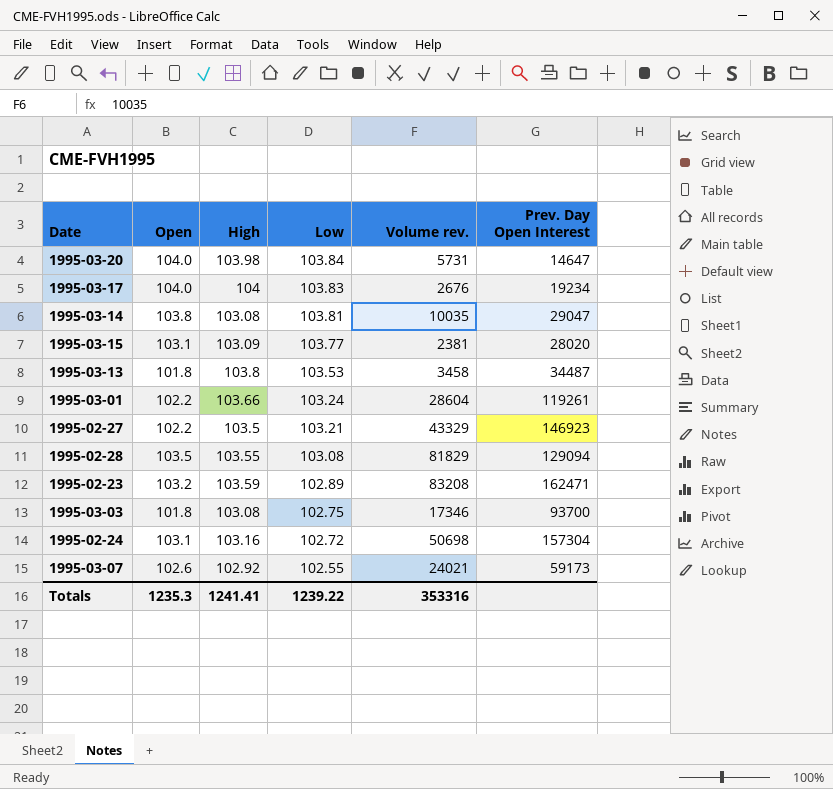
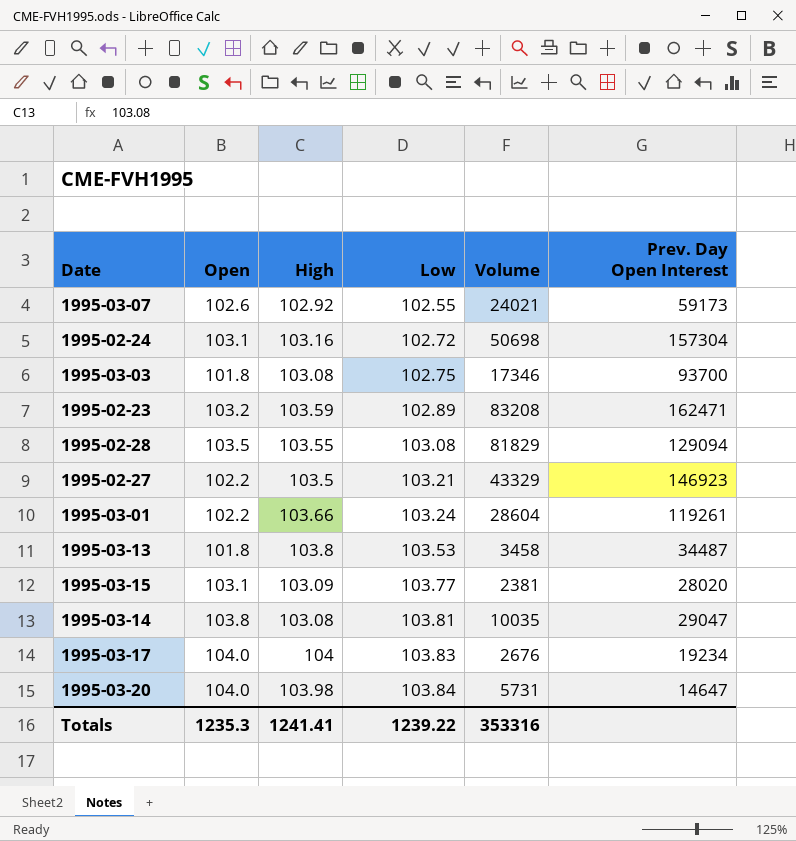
row order: Low descending -> Low ascending
column name: Volume rev. -> Volume

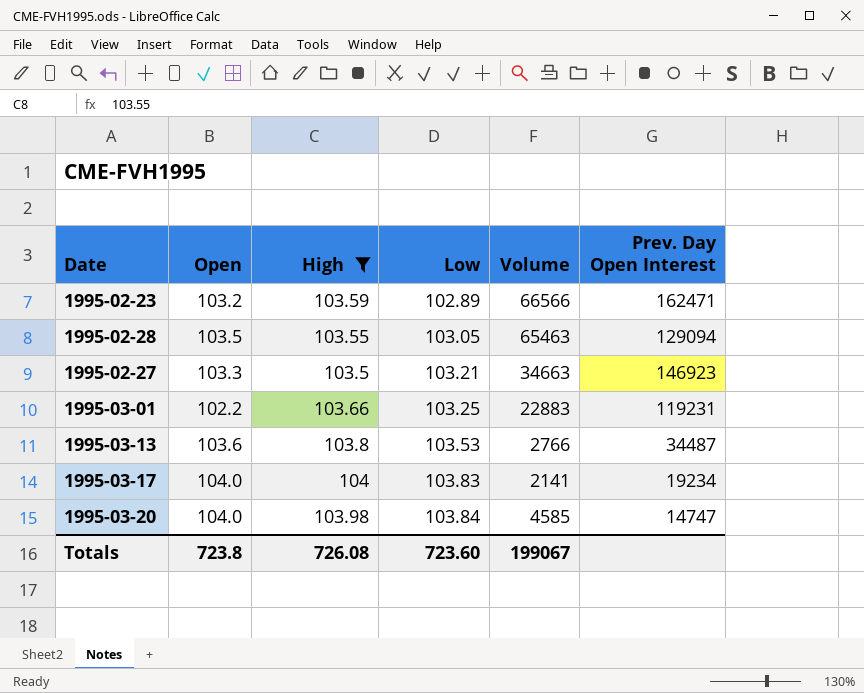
filter: none -> High >= 103.5
1995-02-23 | Volume: 83208 -> 66566
1995-02-28 | Low: 103.08 -> 103.05
1995-02-28 | Volume: 81829 -> 65463
1995-02-27 | Open: 102.2 -> 103.3
1995-02-27 | Volume: 43329 -> 34663
1995-03-01 | Low: 103.24 -> 103.25
1995-03-01 | Volume: 28604 -> 22883
1995-03-01 | Prev. Day Open Interest: 119261 -> 119231
1995-03-13 | Open: 101.8 -> 103.6
1995-03-13 | Volume: 3458 -> 2766
1995-03-17 | Volume: 2676 -> 2141
1995-03-20 | Volume: 5731 -> 4585
1995-03-20 | Prev. Day Open Interest: 14647 -> 14747
Totals | Open: 1235.3 -> 723.8
Totals | High: 1241.41 -> 726.08
Totals | Low: 1239.22 -> 723.60
Totals | Volume: 353316 -> 199067

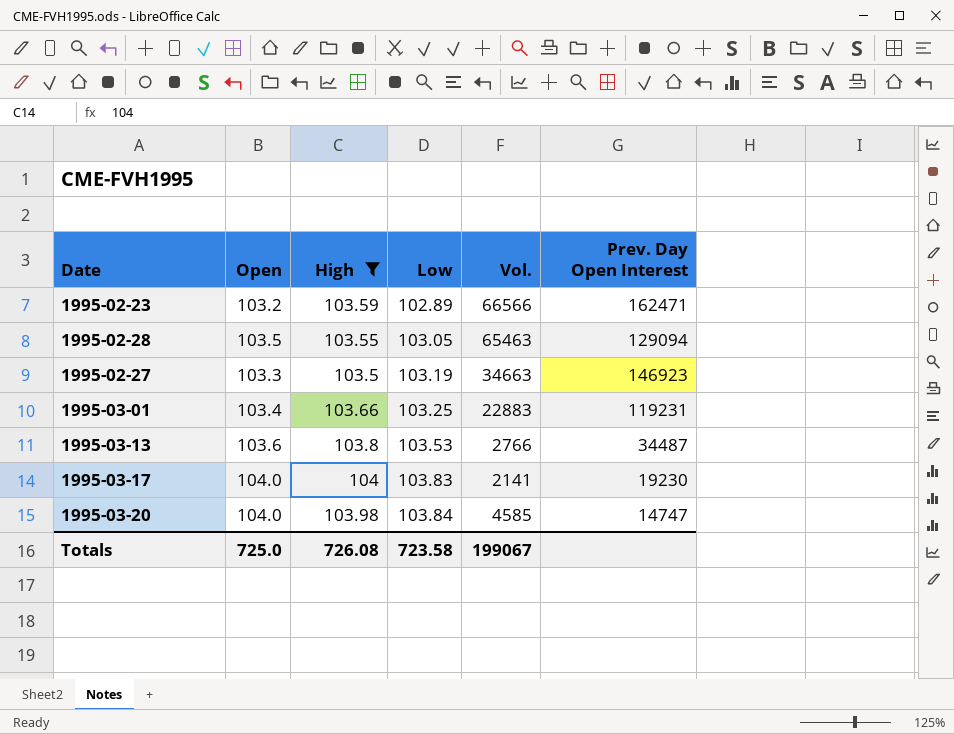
column name: Volume -> Vol.
1995-02-27 | Low: 103.21 -> 103.19
1995-03-01 | Open: 102.2 -> 103.4
1995-03-17 | Prev. Day Open Interest: 19234 -> 19230
Totals | Open: 723.8 -> 725.0
Totals | Low: 723.60 -> 723.58

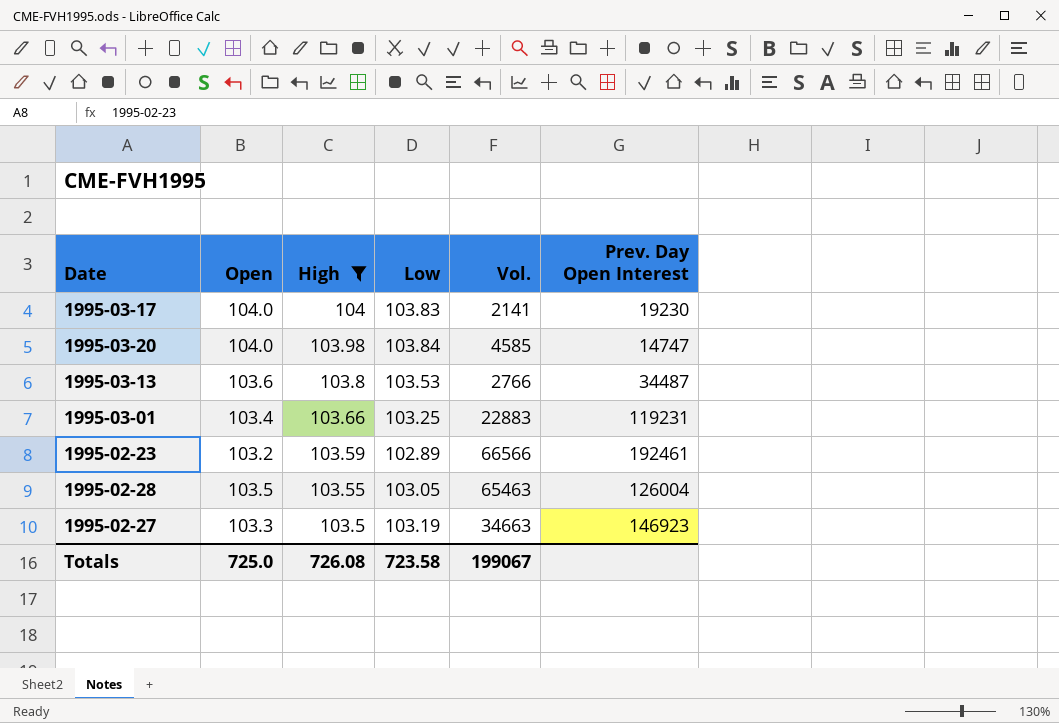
row order: Low ascending -> High descending
1995-02-23 | Prev. Day Open Interest: 162471 -> 192461
1995-02-28 | Prev. Day Open Interest: 129094 -> 126004

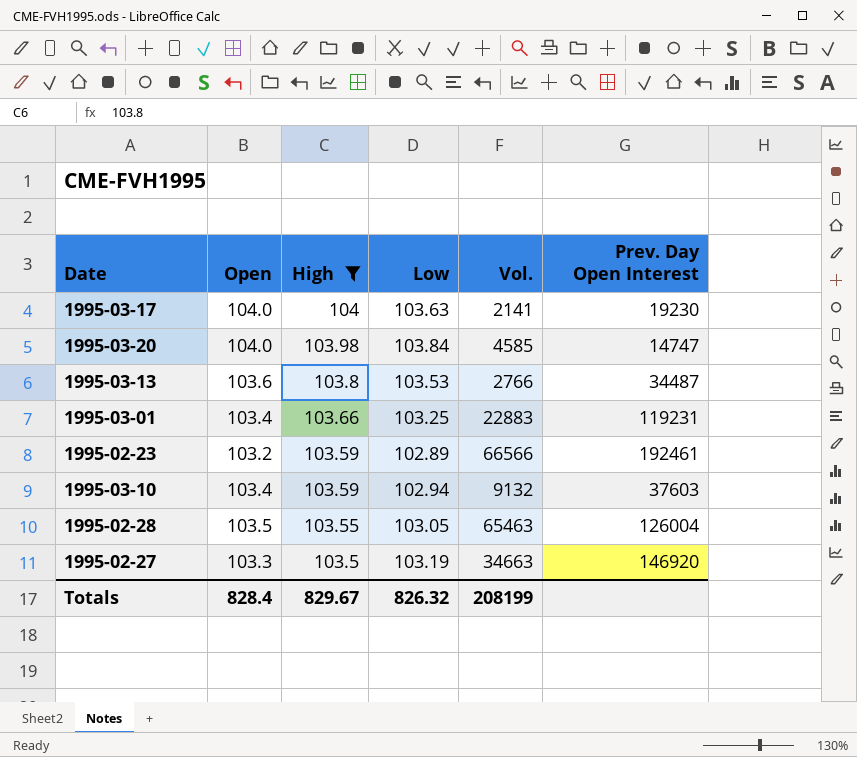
1995-03-17 | Low: 103.83 -> 103.63
row 1995-03-10: none -> 103.4 | 103.59 | 102.94 | 9132 | 37603
1995-02-27 | Prev. Day Open Interest: 146923 -> 146920
Totals | Open: 725.0 -> 828.4
Totals | High: 726.08 -> 829.67
Totals | Low: 723.58 -> 826.32
Totals | Vol.: 199067 -> 208199

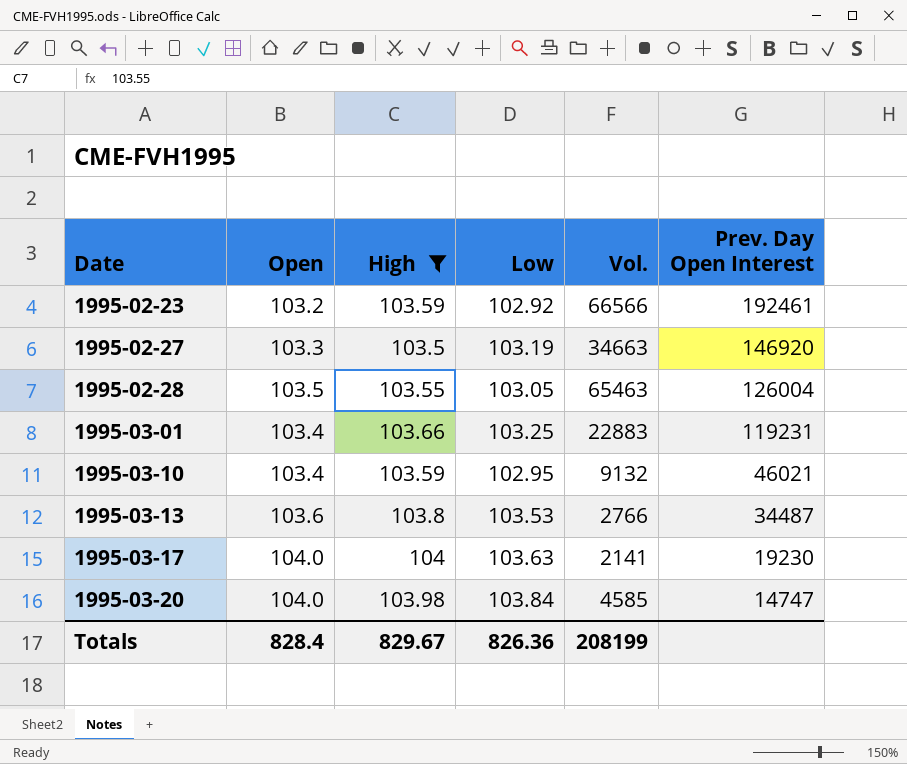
row order: High descending -> Date ascending
1995-02-23 | Low: 102.89 -> 102.92
1995-03-10 | Low: 102.94 -> 102.95
1995-03-10 | Prev. Day Open Interest: 37603 -> 46021
Totals | Low: 826.32 -> 826.36

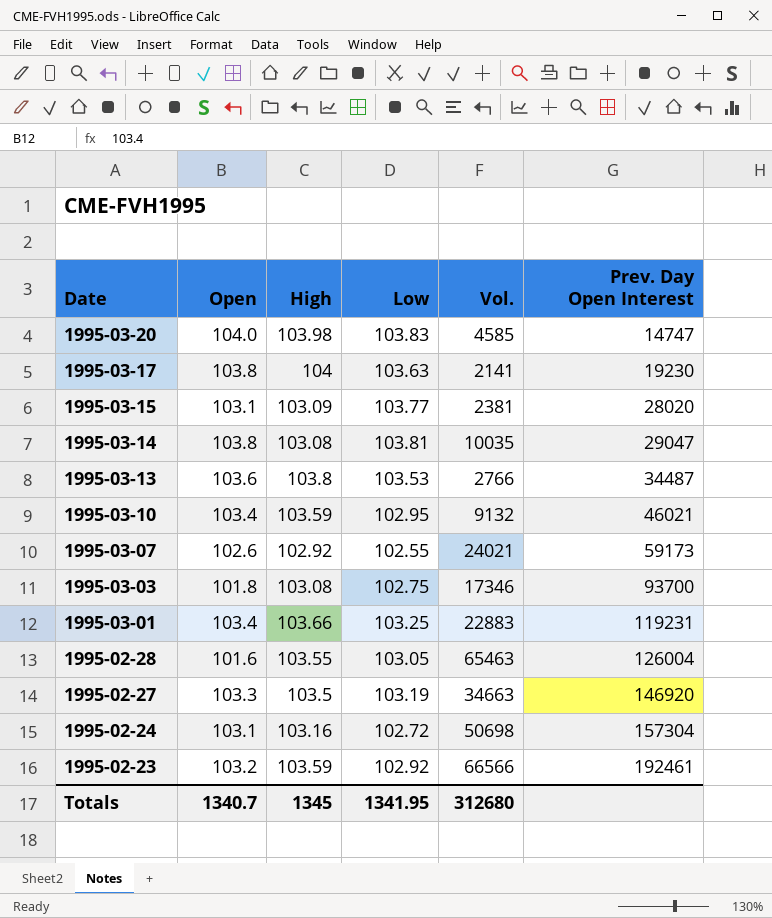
filter: High >= 103.5 -> none
row order: Date ascending -> Date descending
1995-03-20 | Low: 103.84 -> 103.83
1995-03-17 | Open: 104.0 -> 103.8
1995-02-28 | Open: 103.5 -> 101.6
Totals | Open: 828.4 -> 1340.7
Totals | High: 829.67 -> 1345
Totals | Low: 826.36 -> 1341.95
Totals | Vol.: 208199 -> 312680

